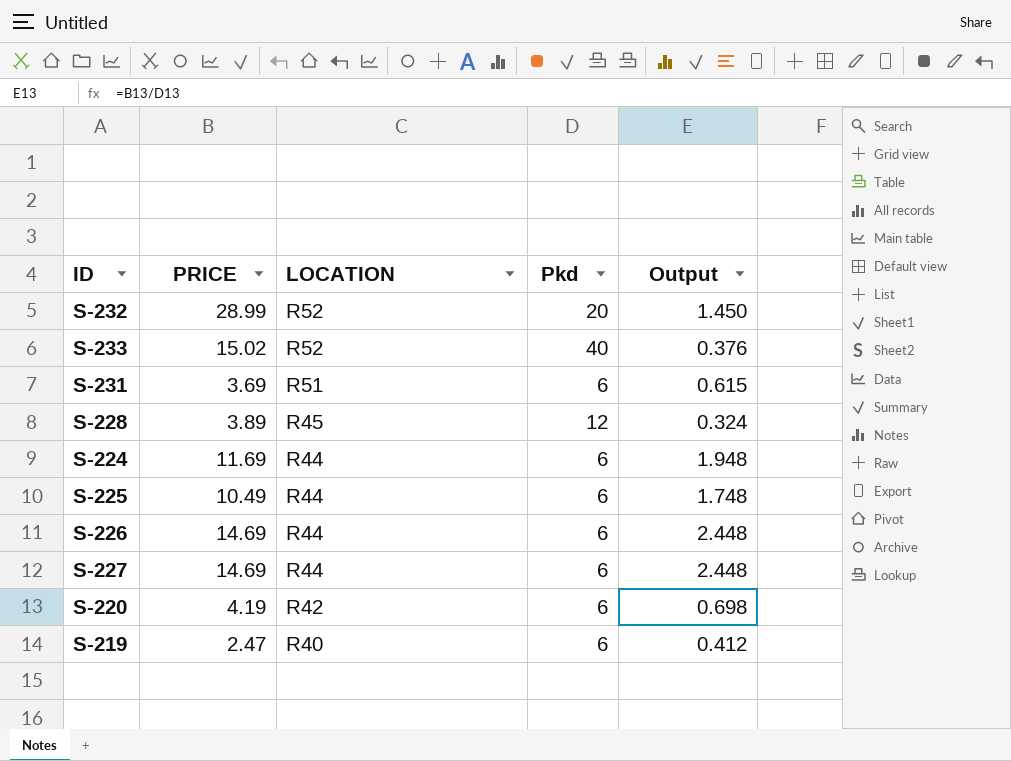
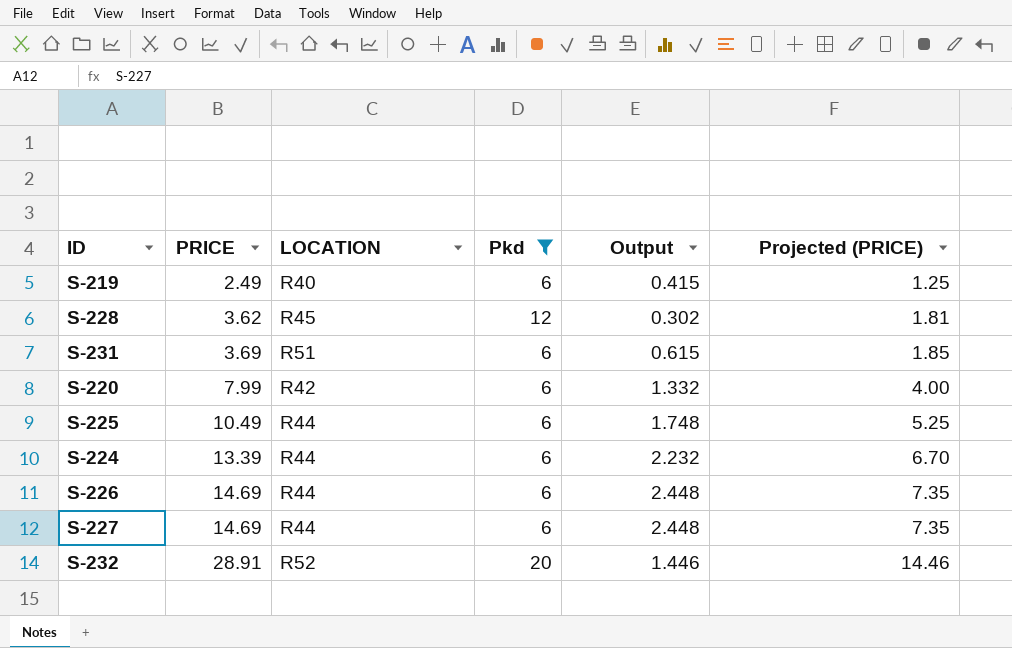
filter: none -> Pkd != 40
row order: LOCATION descending -> PRICE ascending
column Projected (PRICE) | formula: none -> [PRICE] * 0.5
S-219 | PRICE: 2.47 -> 2.49
S-219 | Output: 0.412 -> 0.415
S-228 | PRICE: 3.89 -> 3.62
S-228 | Output: 0.324 -> 0.302
S-220 | PRICE: 4.19 -> 7.99
S-220 | Output: 0.698 -> 1.332
S-224 | PRICE: 11.69 -> 13.39
S-224 | Output: 1.948 -> 2.232
S-232 | PRICE: 28.99 -> 28.91
S-232 | Output: 1.450 -> 1.446

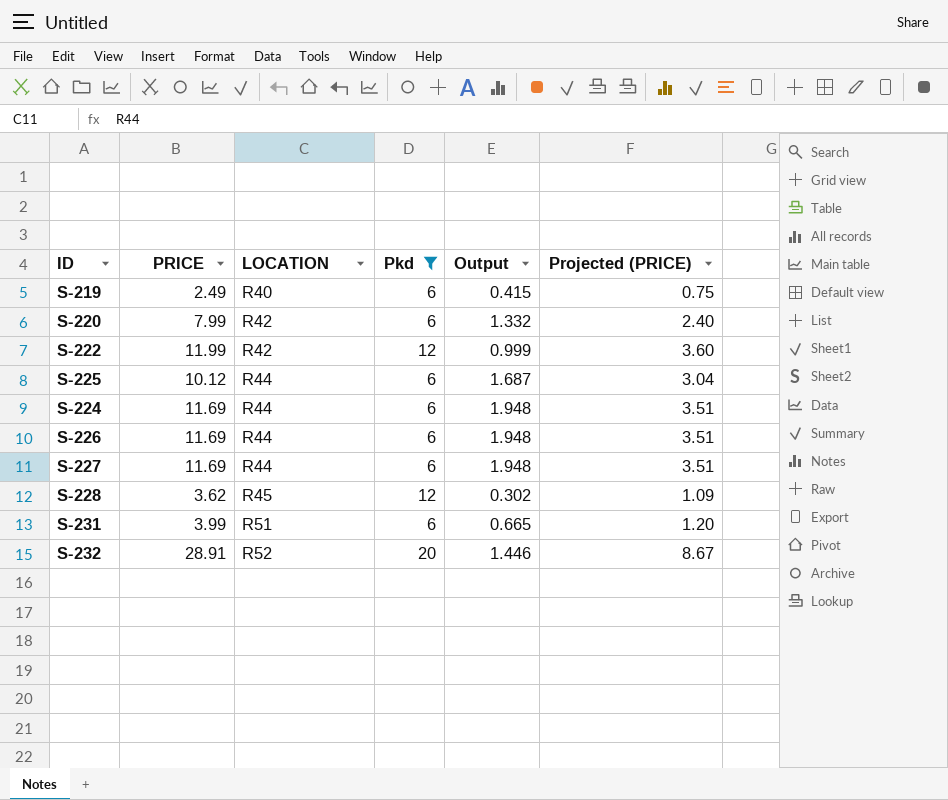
row order: PRICE ascending -> LOCATION ascending
column Projected (PRICE) | formula: [PRICE] * 0.5 -> [PRICE] * 0.3
row S-222: none -> 11.99 | R42 | 12 | 0.999 | 3.60
S-225 | PRICE: 10.49 -> 10.12
S-225 | Output: 1.748 -> 1.687
S-224 | PRICE: 13.39 -> 11.69
S-224 | Output: 2.232 -> 1.948
S-226 | PRICE: 14.69 -> 11.69
S-226 | Output: 2.448 -> 1.948
S-227 | PRICE: 14.69 -> 11.69
S-227 | Output: 2.448 -> 1.948
S-231 | PRICE: 3.69 -> 3.99
S-231 | Output: 0.615 -> 0.665

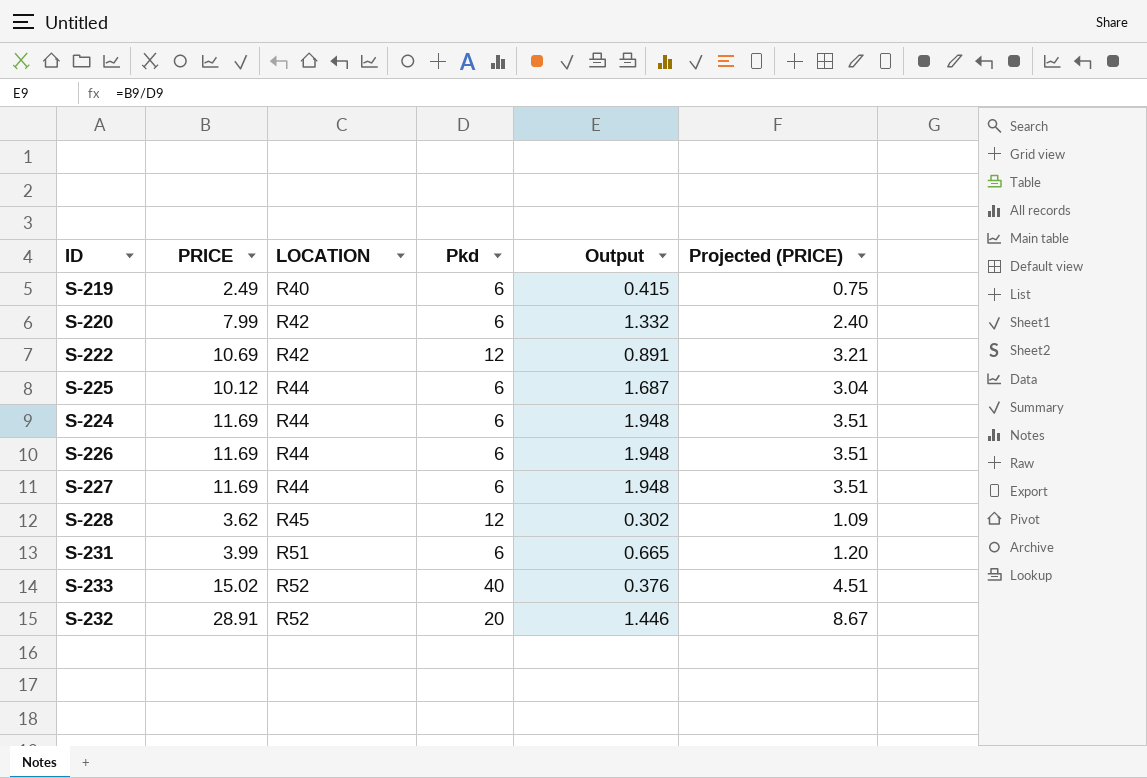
filter: Pkd != 40 -> none
S-222 | PRICE: 11.99 -> 10.69
S-222 | Output: 0.999 -> 0.891
S-222 | Projected (PRICE): 3.60 -> 3.21

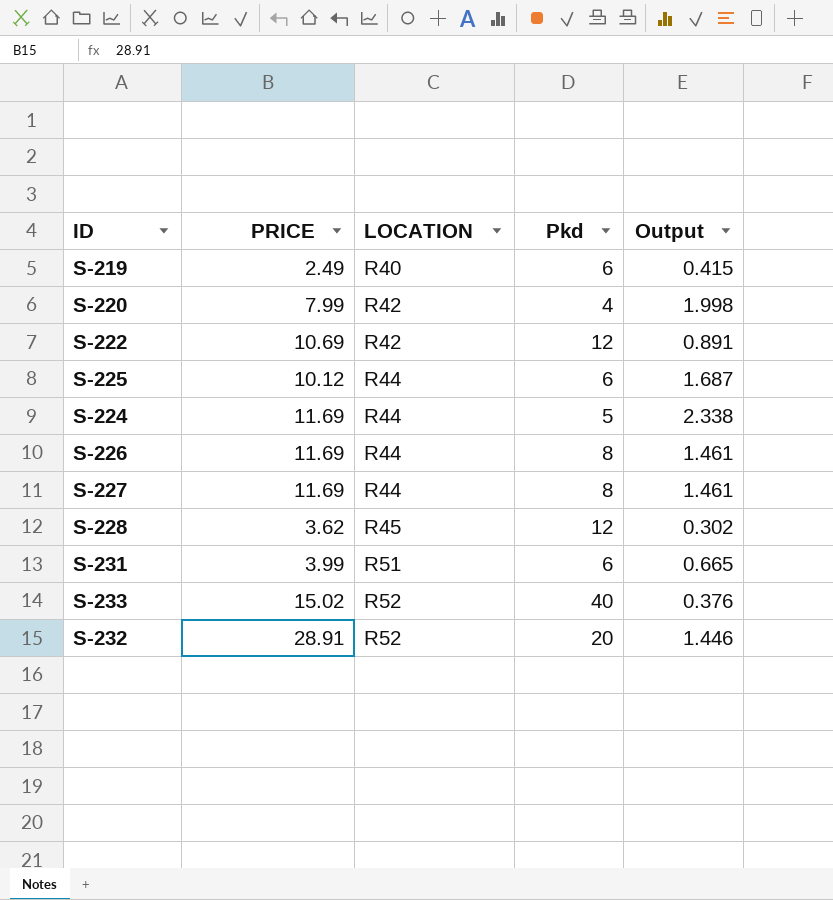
column Projected (PRICE) | formula: [PRICE] * 0.3 -> none
S-220 | Pkd: 6 -> 4
S-220 | Output: 1.332 -> 1.998
S-224 | Pkd: 6 -> 5
S-224 | Output: 1.948 -> 2.338
S-226 | Pkd: 6 -> 8
S-226 | Output: 1.948 -> 1.461
S-227 | Pkd: 6 -> 8
S-227 | Output: 1.948 -> 1.461

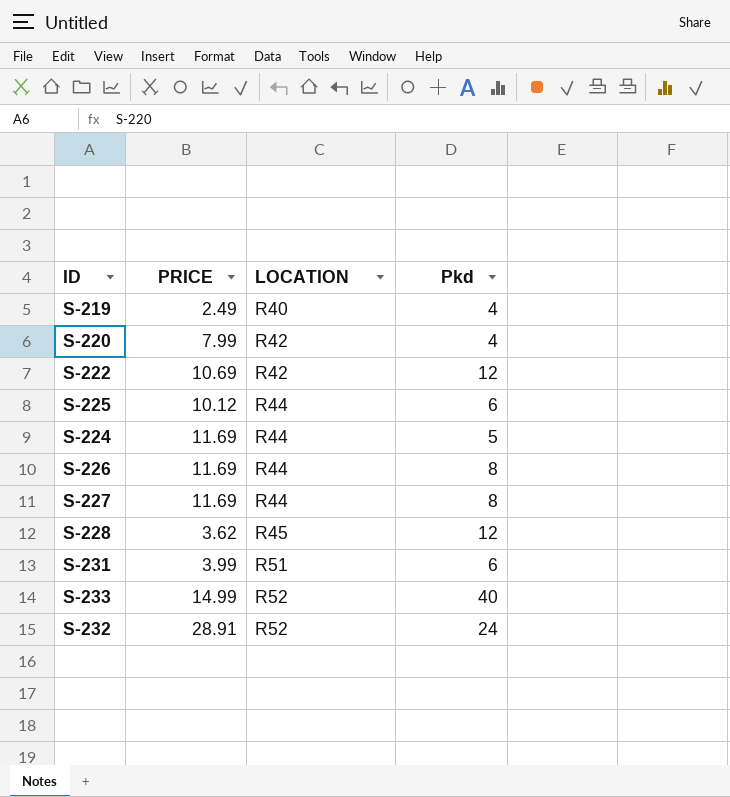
column Output | formula: [PRICE] / [Pkd] -> none
S-219 | Pkd: 6 -> 4
S-233 | PRICE: 15.02 -> 14.99
S-232 | Pkd: 20 -> 24

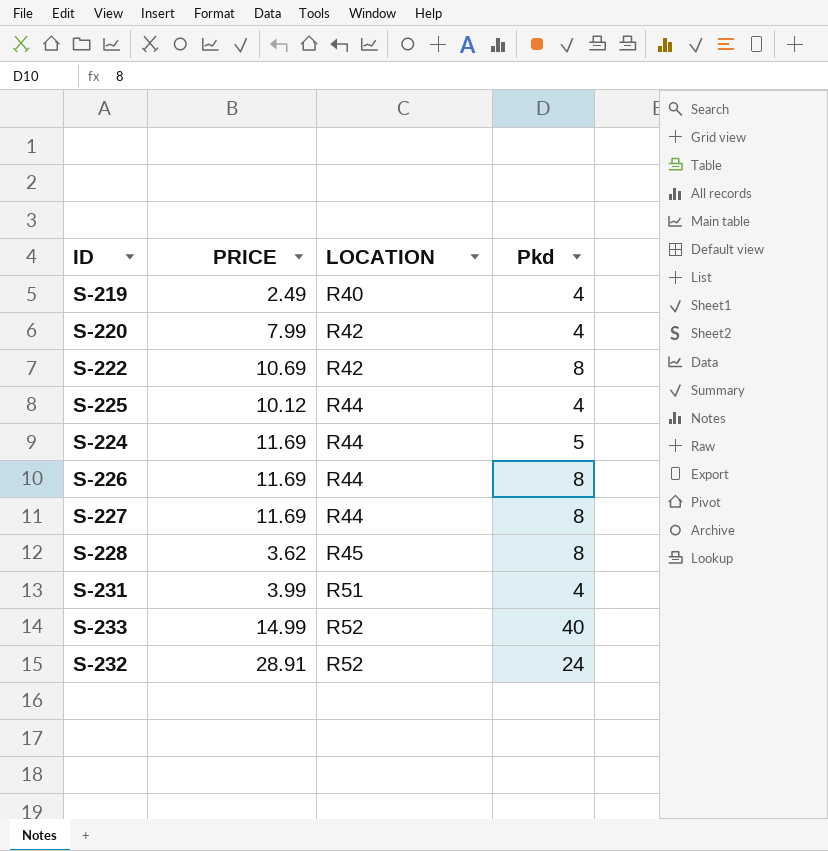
S-222 | Pkd: 12 -> 8
S-225 | Pkd: 6 -> 4
S-228 | Pkd: 12 -> 8
S-231 | Pkd: 6 -> 4

